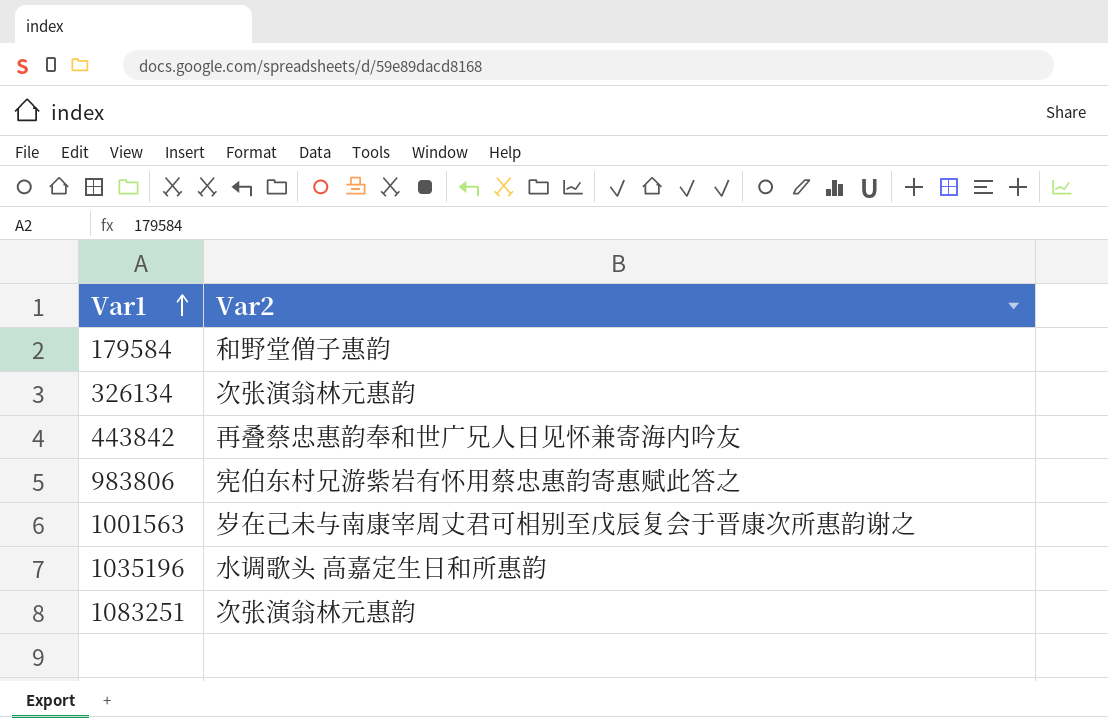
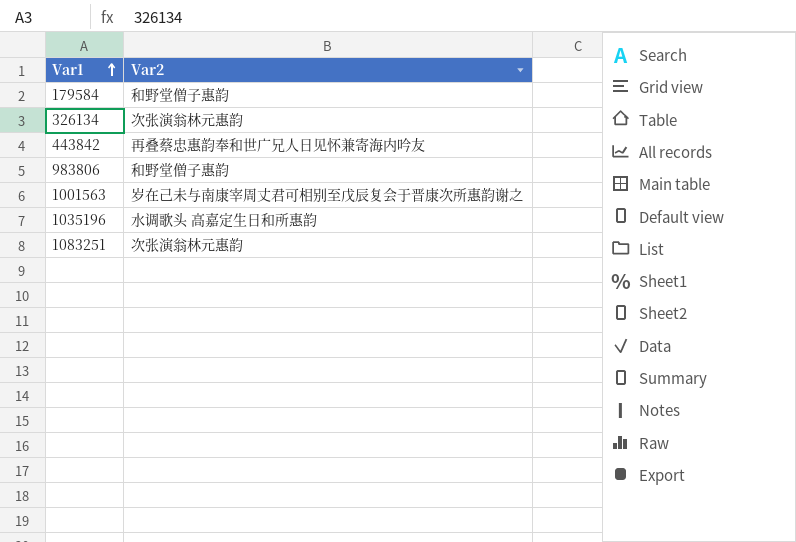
983806 | Var2: 宪伯东村兄游紫岩有怀用蔡忠惠韵寄惠赋此答之 -> 和野堂僧子惠韵

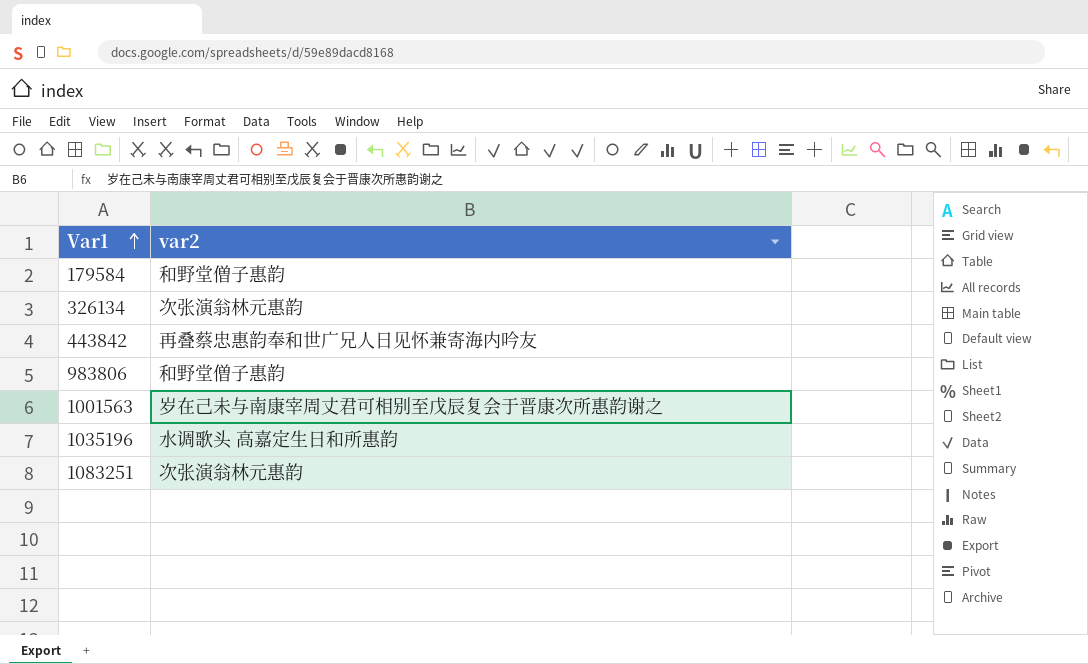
column name: Var2 -> var2

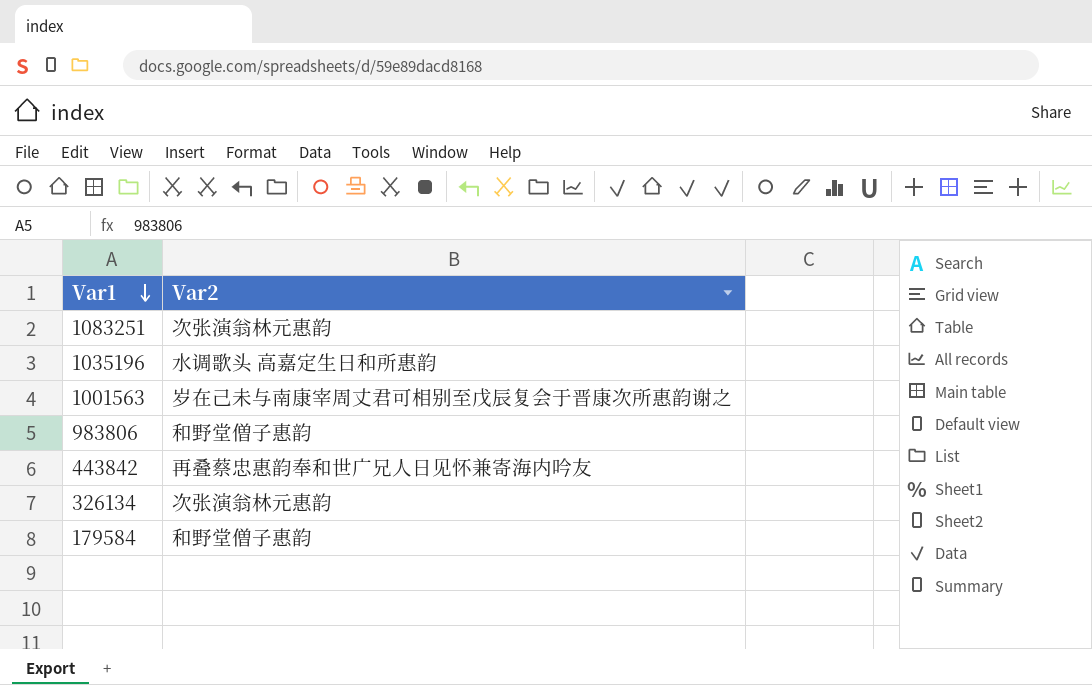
row order: Var1 ascending -> Var1 descending
column name: var2 -> Var2

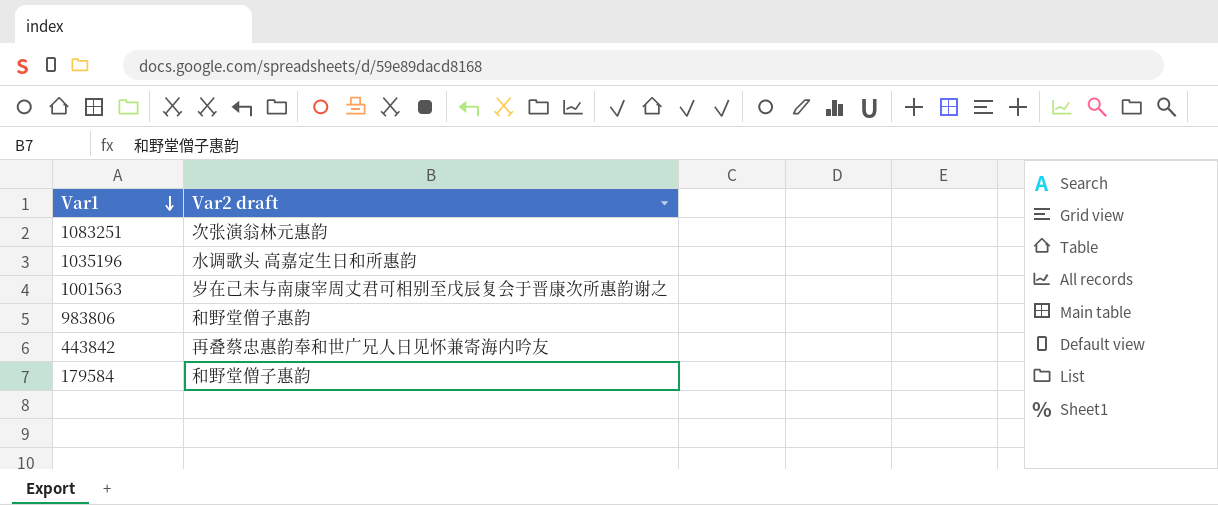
column name: Var2 -> Var2 draft
row 326134: 次张演翁林元惠韵 -> none

